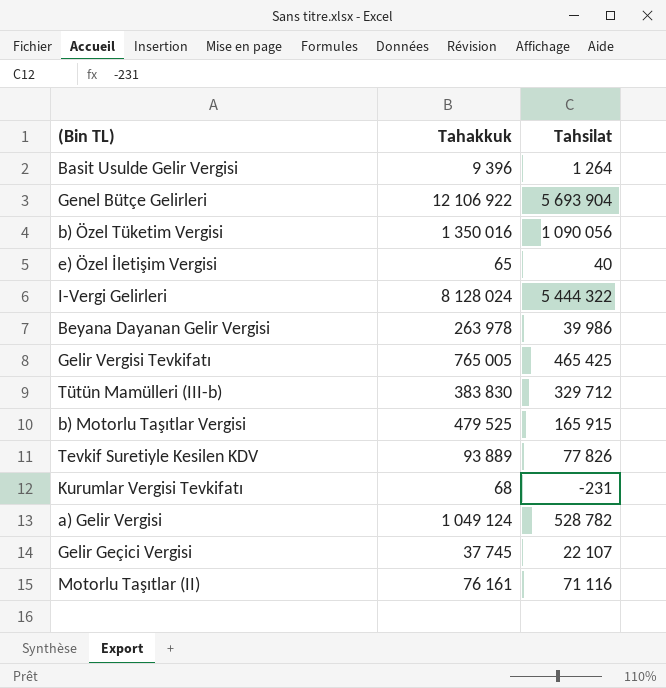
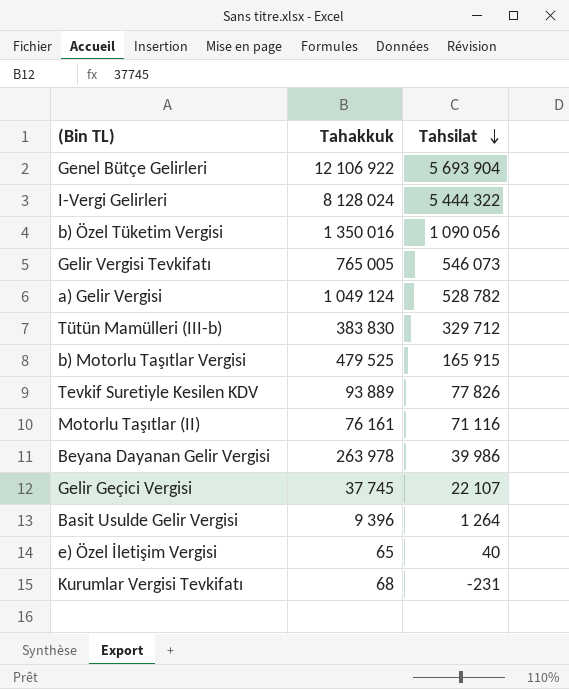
row order: none -> Tahsilat descending
Gelir Vergisi Tevkifatı | Tahsilat: 465 425 -> 546 073

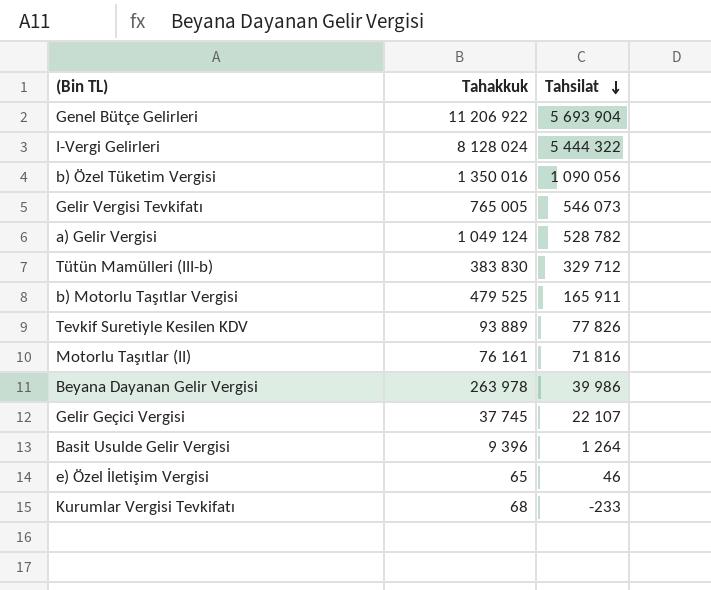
Genel Bütçe Gelirleri | Tahakkuk: 12 106 922 -> 11 206 922
b) Motorlu Taşıtlar Vergisi | Tahsilat: 165 915 -> 165 911
Motorlu Taşıtlar (II) | Tahsilat: 71 116 -> 71 816
e) Özel İletişim Vergisi | Tahsilat: 40 -> 46
Kurumlar Vergisi Tevkifatı | Tahsilat: -231 -> -233

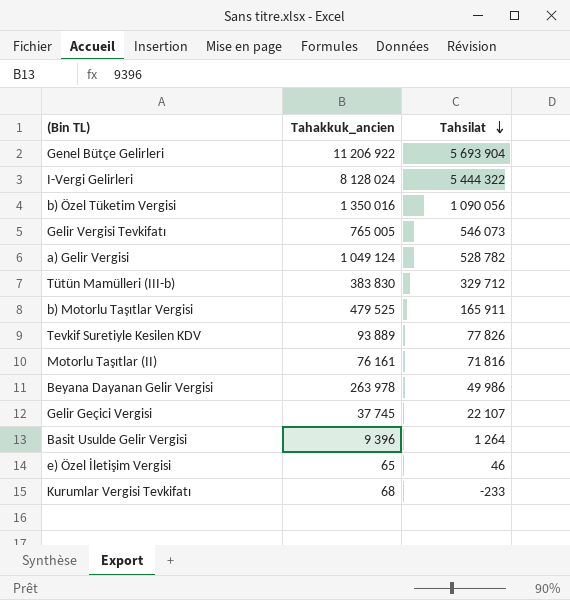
column name: Tahakkuk -> Tahakkuk_ancien
Beyana Dayanan Gelir Vergisi | Tahsilat: 39 986 -> 49 986

